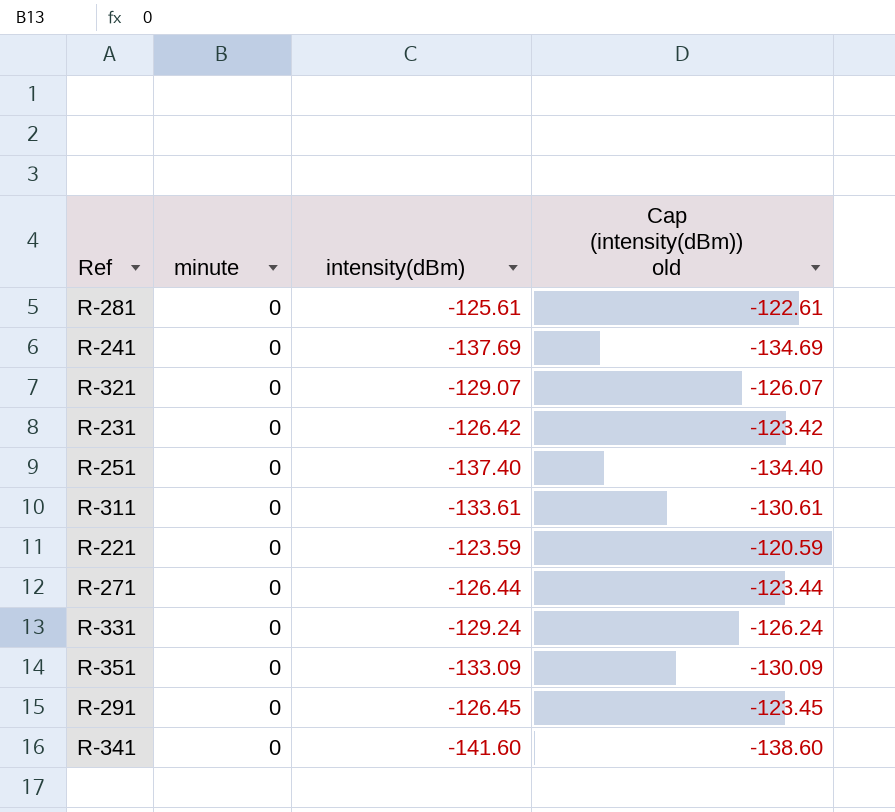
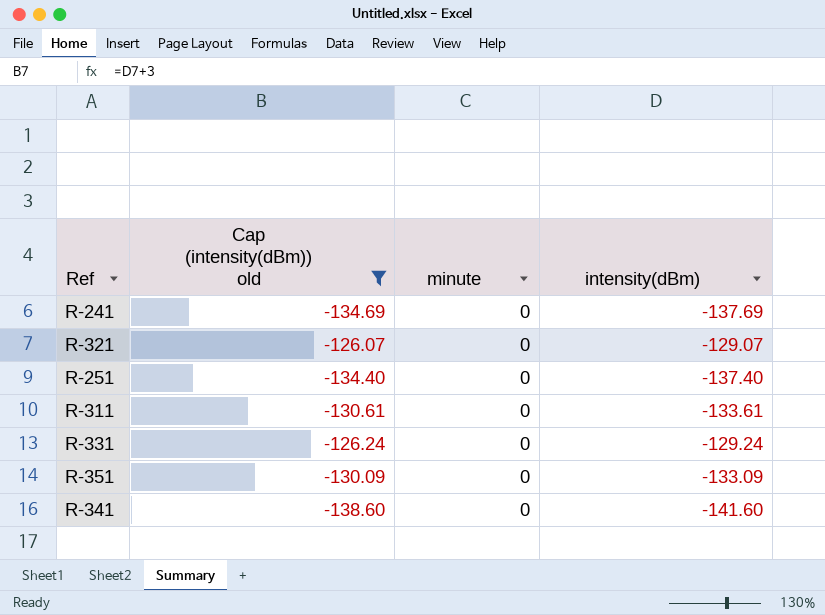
filter: none -> Cap (intensity(dBm)) old <= -126.07
column Cap (intensity(dBm)) old | position: 4 -> 2

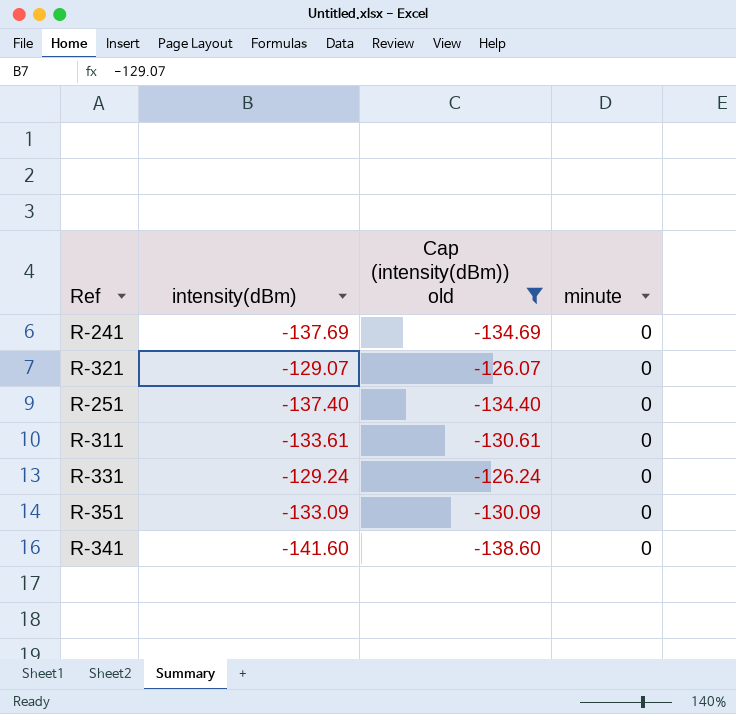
column intensity(dBm) | position: 4 -> 2

